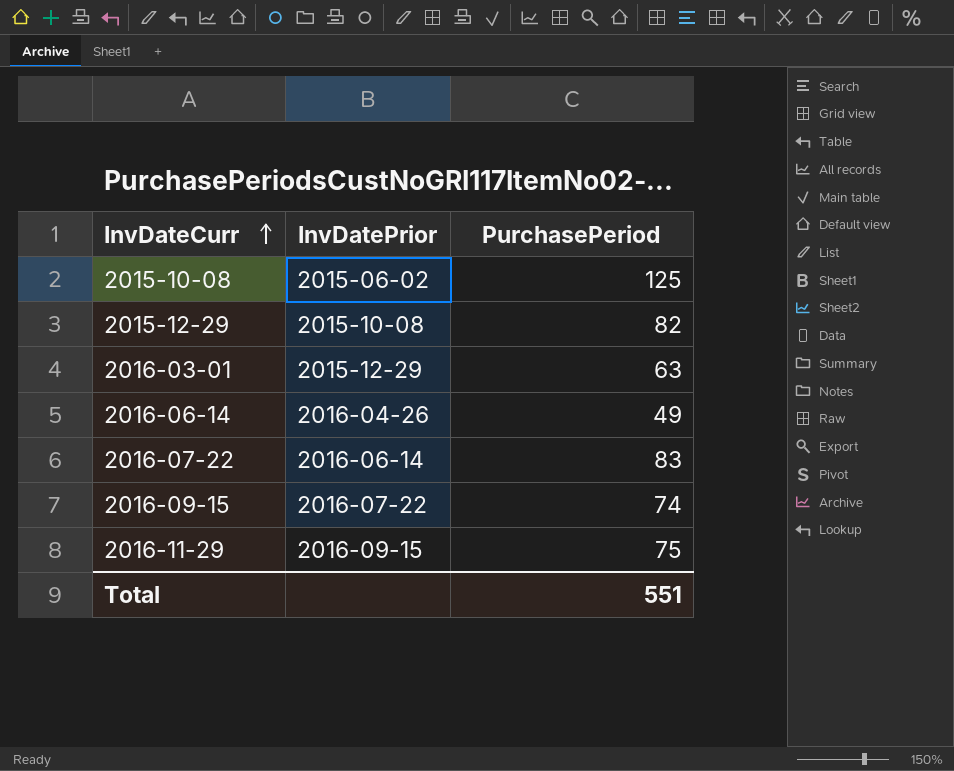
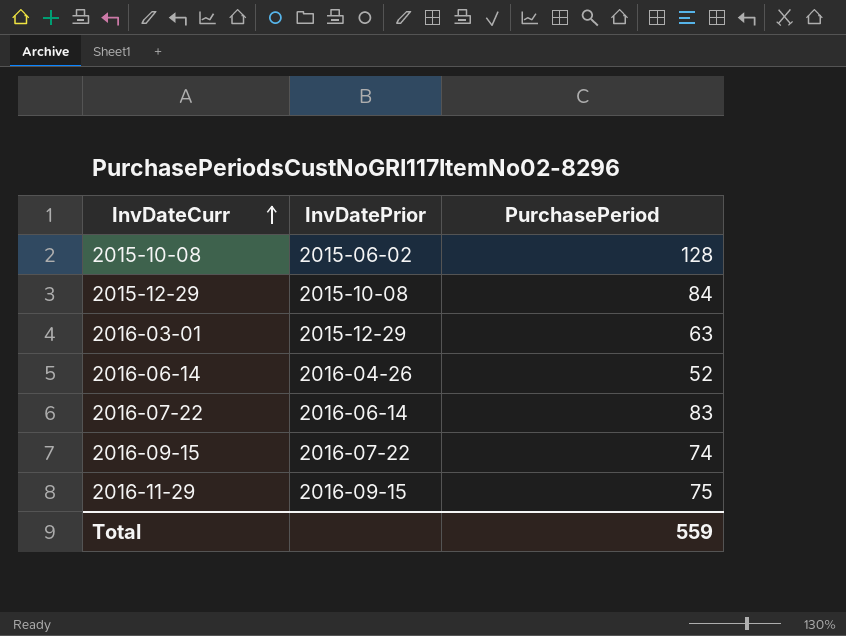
2015-10-08 | PurchasePeriod: 125 -> 128
2015-12-29 | PurchasePeriod: 82 -> 84
2016-06-14 | PurchasePeriod: 49 -> 52
Total | PurchasePeriod: 551 -> 559

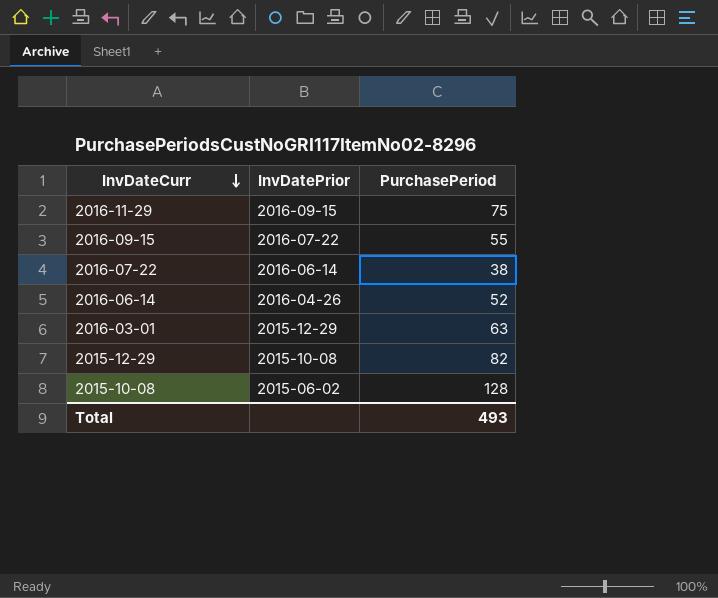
row order: InvDateCurr ascending -> InvDateCurr descending
2016-09-15 | PurchasePeriod: 74 -> 55
2016-07-22 | PurchasePeriod: 83 -> 38
2015-12-29 | PurchasePeriod: 84 -> 82
Total | PurchasePeriod: 559 -> 493

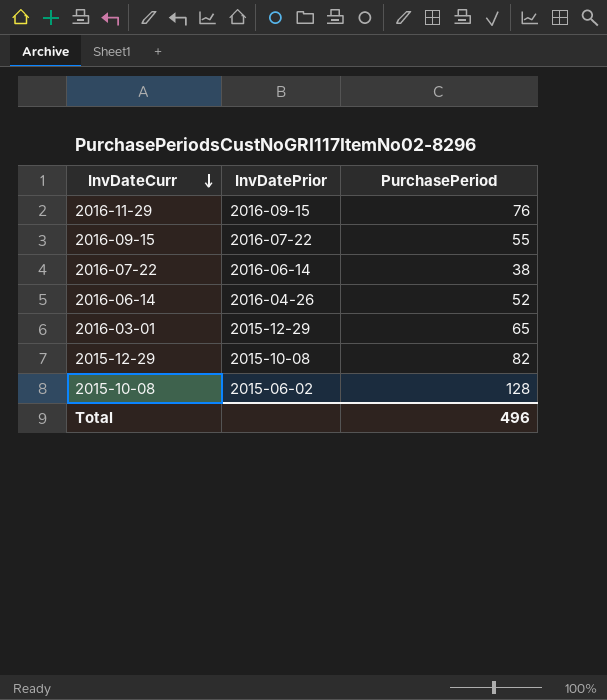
2016-11-29 | PurchasePeriod: 75 -> 76
2016-03-01 | PurchasePeriod: 63 -> 65
Total | PurchasePeriod: 493 -> 496

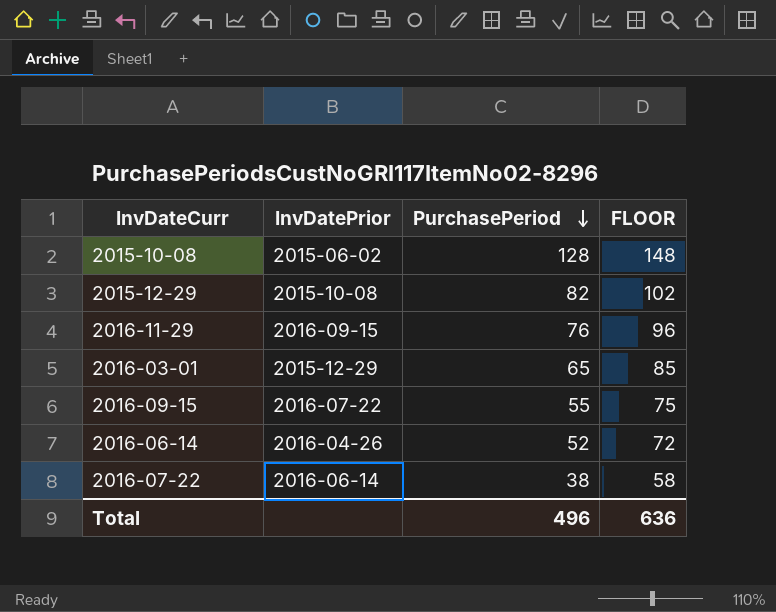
row order: InvDateCurr descending -> PurchasePeriod descending
column FLOOR | formula: none -> [PurchasePeriod] + 20

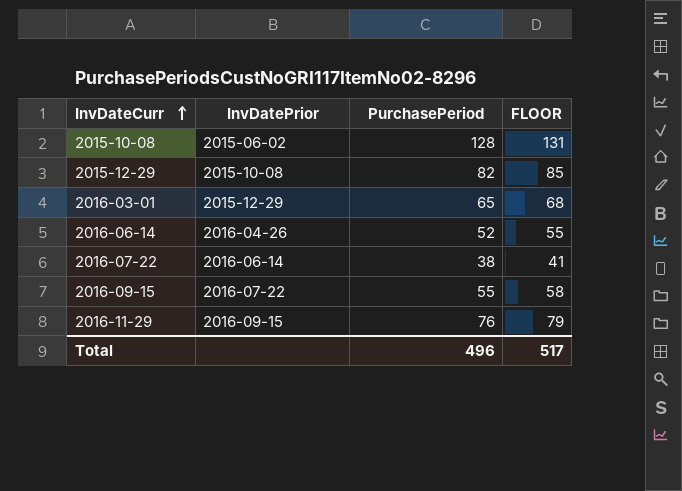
row order: PurchasePeriod descending -> InvDateCurr ascending
column FLOOR | formula: [PurchasePeriod] + 20 -> [PurchasePeriod] + 3
Total | FLOOR: 636 -> 517

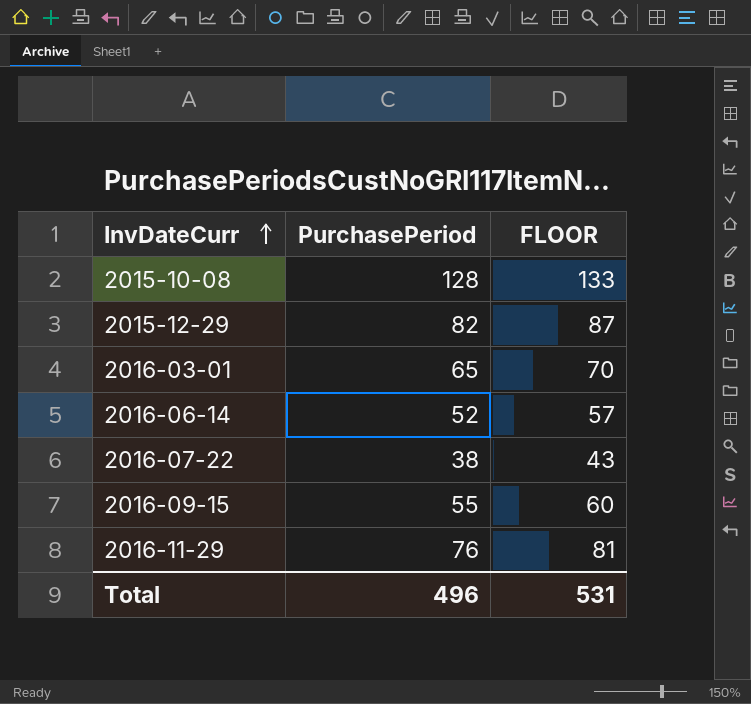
column InvDatePrior | position: 2 -> none
column FLOOR | formula: [PurchasePeriod] + 3 -> [PurchasePeriod] + 5
Total | FLOOR: 517 -> 531

